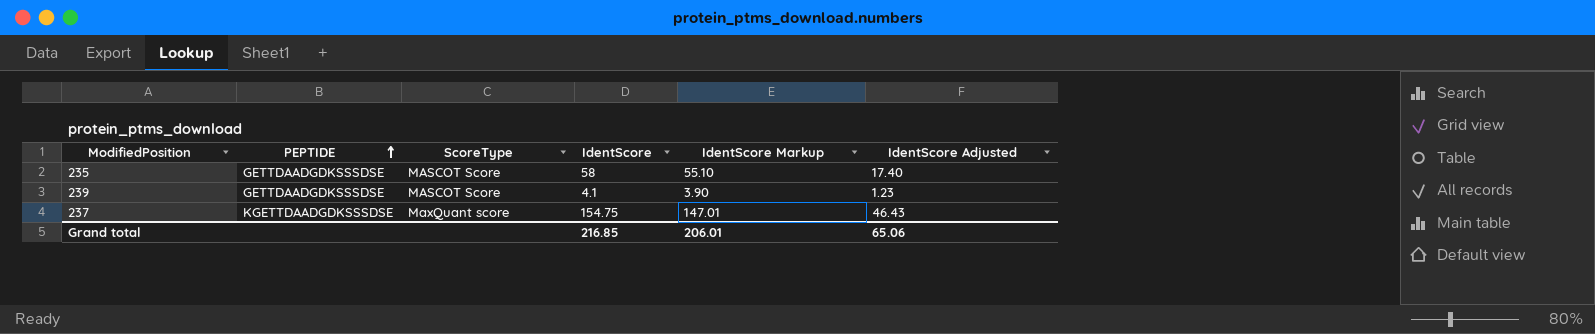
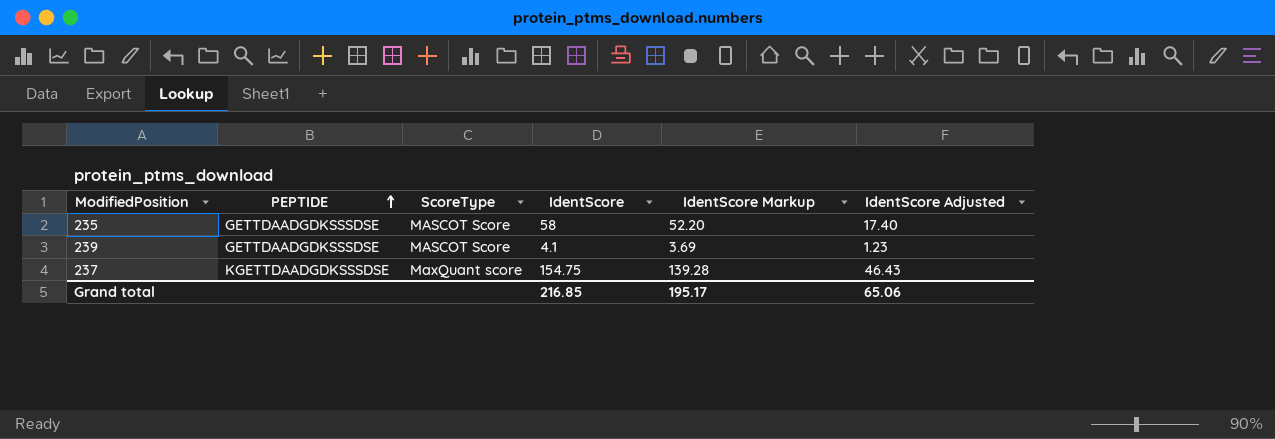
column IdentScore Markup | formula: [IdentScore] * 0.95 -> [IdentScore] * 0.9
Grand total | IdentScore Markup: 206.01 -> 195.17

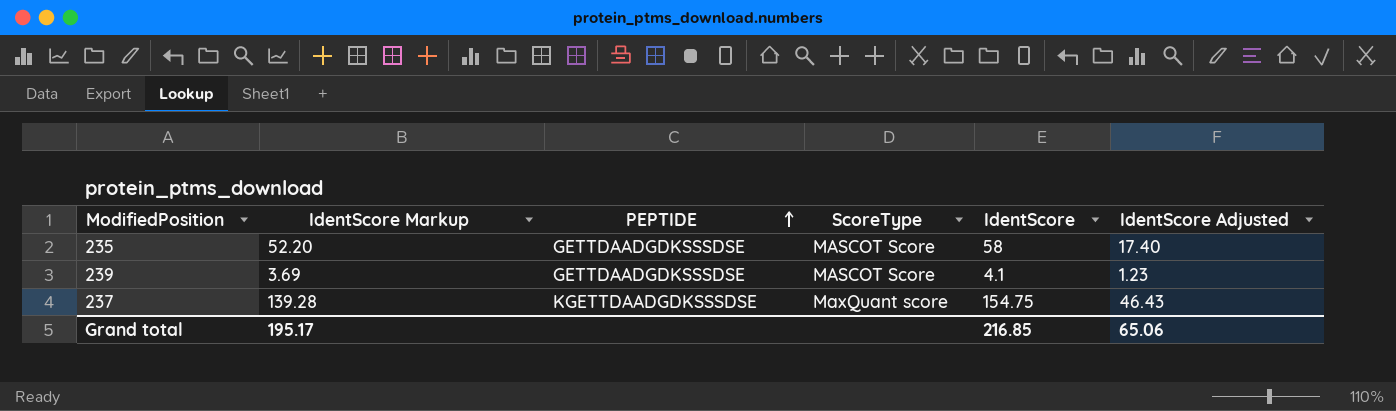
column IdentScore Markup | position: 5 -> 2

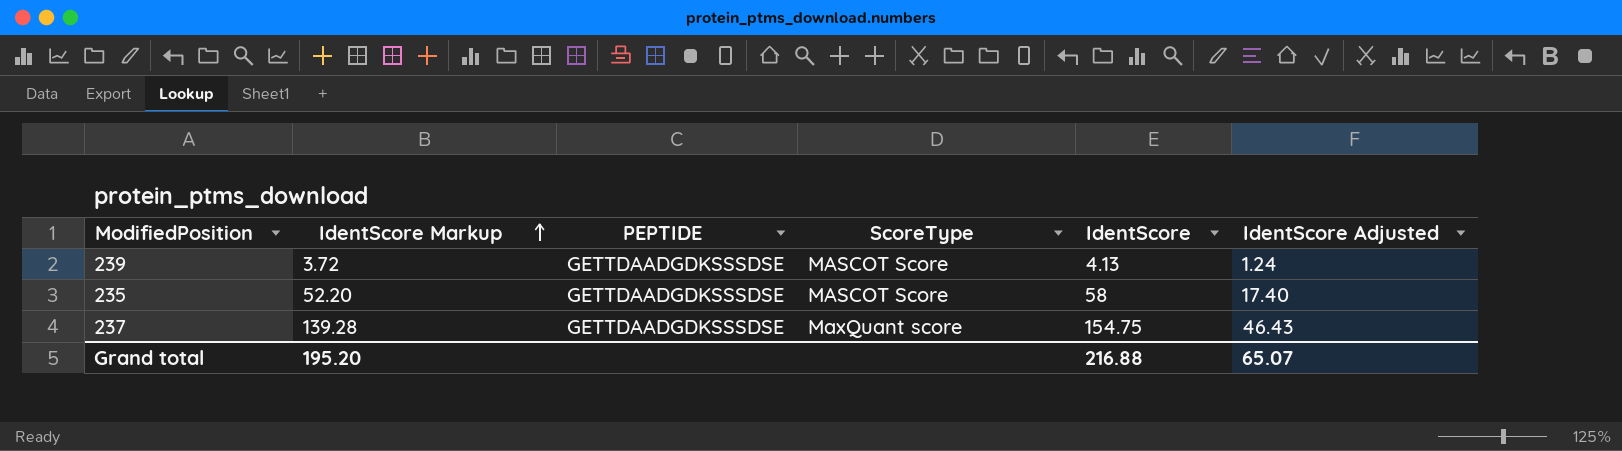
row order: PEPTIDE ascending -> IdentScore Markup ascending
239 | IdentScore Markup: 3.69 -> 3.72
239 | IdentScore: 4.1 -> 4.13
239 | IdentScore Adjusted: 1.23 -> 1.24
237 | PEPTIDE: KGETTDAADGDKSSSDSE -> GETTDAADGDKSSSDSE
Grand total | IdentScore Markup: 195.17 -> 195.20
Grand total | IdentScore: 216.85 -> 216.88
Grand total | IdentScore Adjusted: 65.06 -> 65.07

